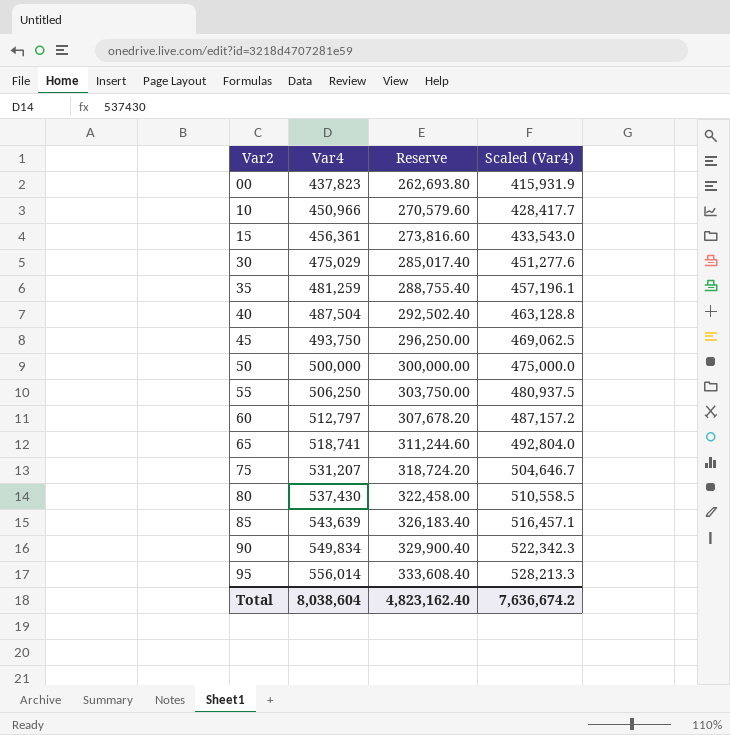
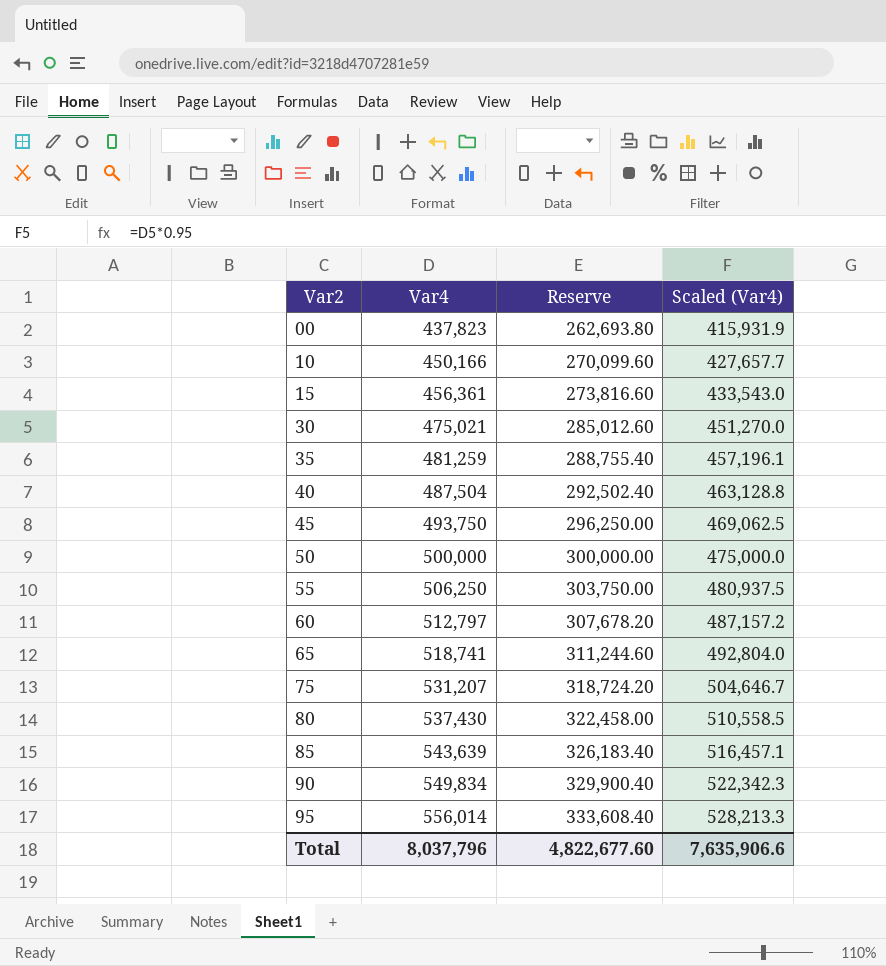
10 | Var4: 450,966 -> 450,166
10 | Reserve: 270,579.60 -> 270,099.60
10 | Scaled (Var4): 428,417.7 -> 427,657.7
30 | Var4: 475,029 -> 475,021
30 | Reserve: 285,017.40 -> 285,012.60
30 | Scaled (Var4): 451,277.6 -> 451,270.0
Total | Var4: 8,038,604 -> 8,037,796
Total | Reserve: 4,823,162.40 -> 4,822,677.60
Total | Scaled (Var4): 7,636,674.2 -> 7,635,906.6

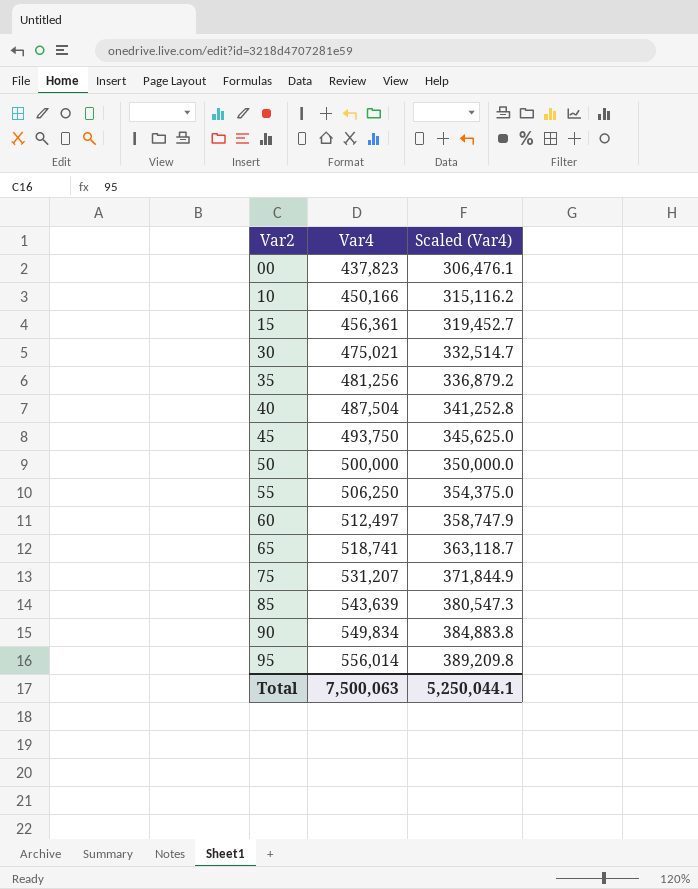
column Reserve | formula: [Var4] * 0.6 -> none
column Scaled (Var4) | formula: [Var4] * 0.95 -> [Var4] * 0.7
row 80: 537,430 | 322,458.00 | 510,558.5 -> none
35 | Var4: 481,259 -> 481,256
60 | Var4: 512,797 -> 512,497
Total | Var4: 8,037,796 -> 7,500,063
Total | Scaled (Var4): 7,635,906.6 -> 5,250,044.1

